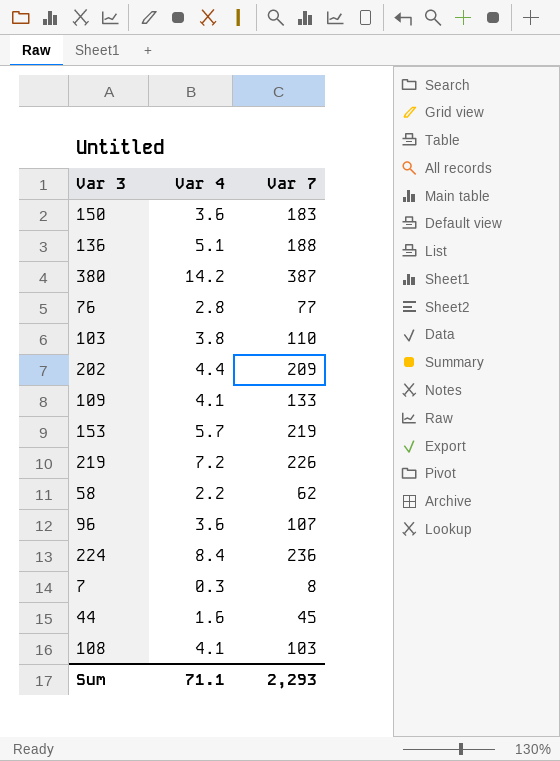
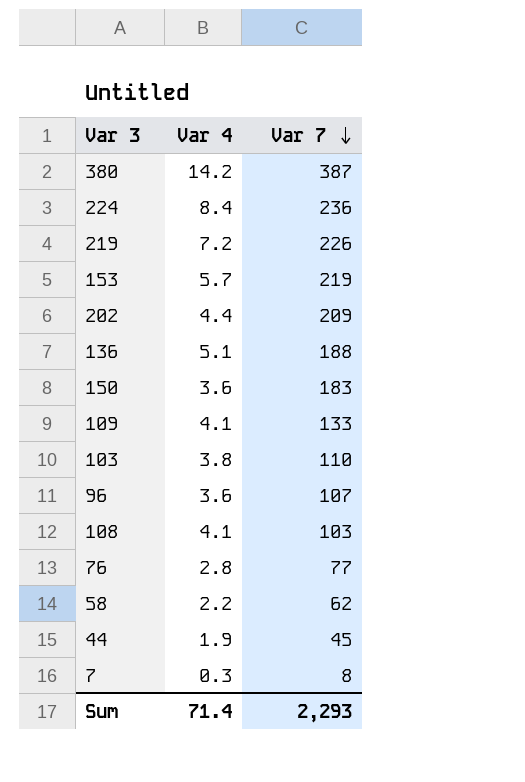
row order: none -> Var 7 descending
44 | Var 4: 1.6 -> 1.9
Sum | Var 4: 71.1 -> 71.4

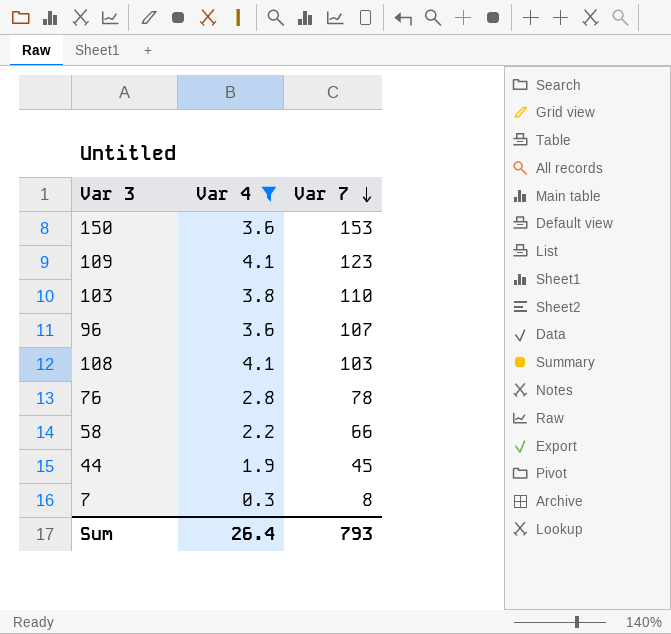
filter: none -> Var 4 <= 4.1
150 | Var 7: 183 -> 153
109 | Var 7: 133 -> 123
76 | Var 7: 77 -> 78
58 | Var 7: 62 -> 66
Sum | Var 4: 71.4 -> 26.4
Sum | Var 7: 2,293 -> 793

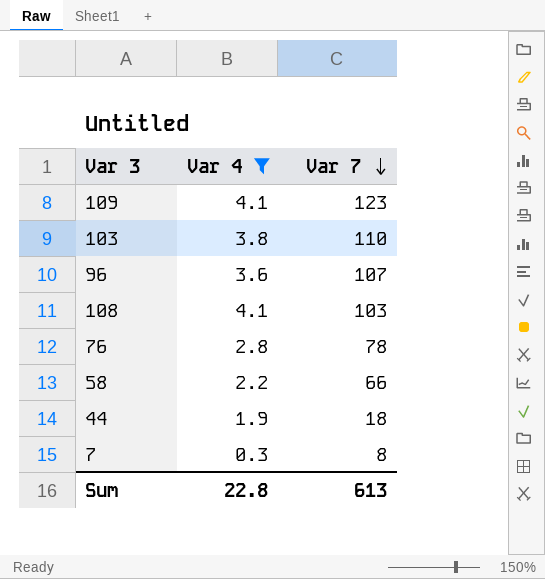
row 150: 3.6 | 153 -> none
44 | Var 7: 45 -> 18
Sum | Var 4: 26.4 -> 22.8
Sum | Var 7: 793 -> 613

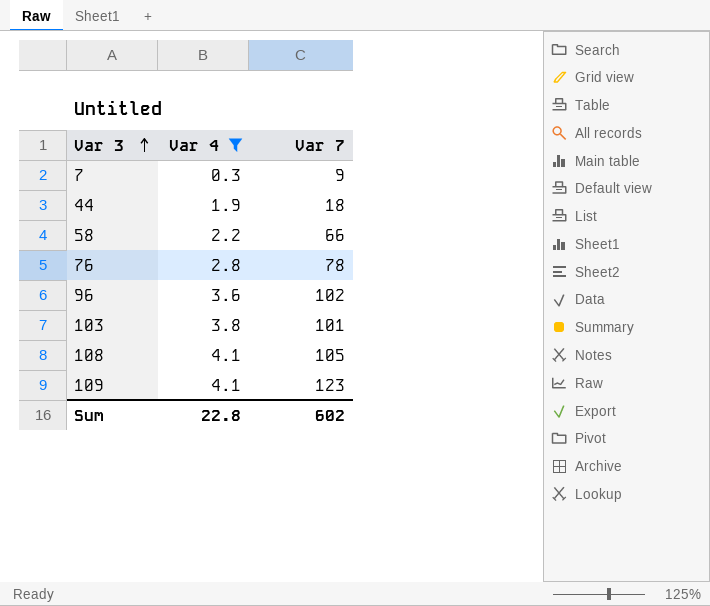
row order: Var 7 descending -> Var 3 ascending
7 | Var 7: 8 -> 9
96 | Var 7: 107 -> 102
103 | Var 7: 110 -> 101
108 | Var 7: 103 -> 105
Sum | Var 7: 613 -> 602

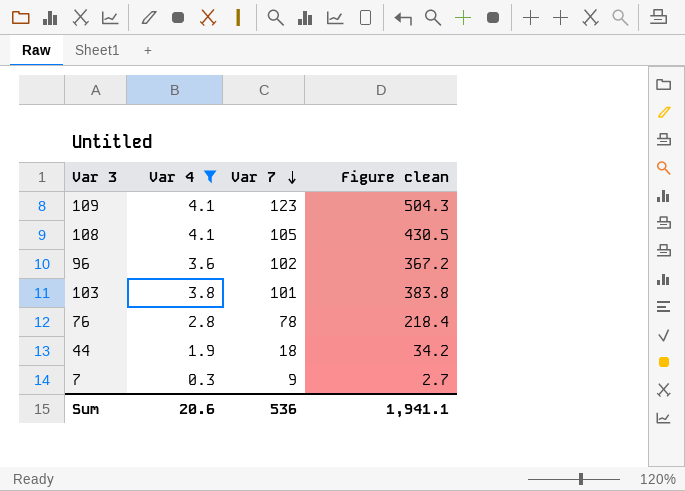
row order: Var 3 ascending -> Var 7 descending
column Figure clean | formula: none -> [Var 4] * [Var 7]
row 58: 2.2 | 66 -> none
Sum | Var 4: 22.8 -> 20.6
Sum | Var 7: 602 -> 536

